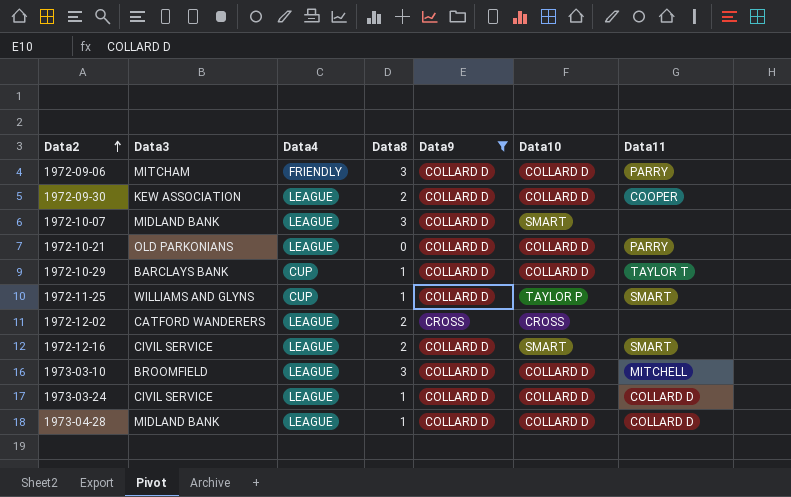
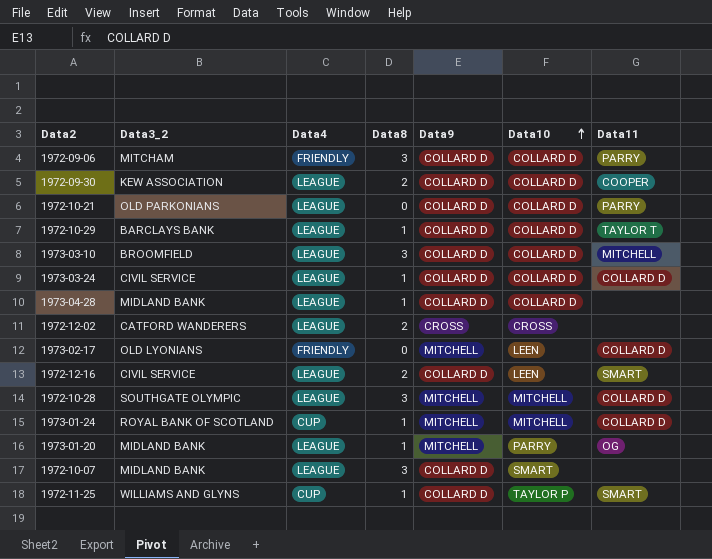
filter: Data9 != MITCHELL -> none
row order: Data2 ascending -> Data10 ascending
column name: Data3 -> Data3_2
1972-10-29 | Data4: CUP -> LEAGUE
1973-04-28 | Data11: COLLARD D -> none
1972-12-16 | Data10: SMART -> LEEN

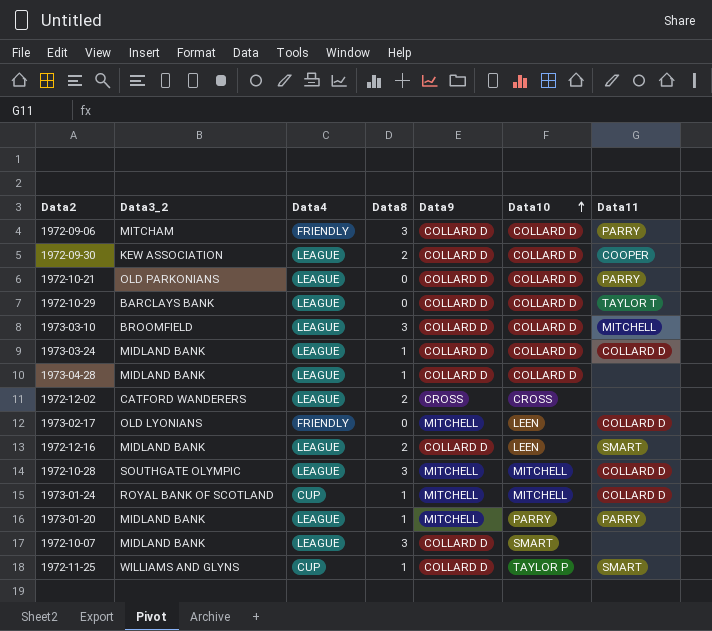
1972-10-29 | Data8: 1 -> 0
1973-03-24 | Data3_2: CIVIL SERVICE -> MIDLAND BANK
1972-12-16 | Data3_2: CIVIL SERVICE -> MIDLAND BANK
1973-01-20 | Data11: OG -> PARRY

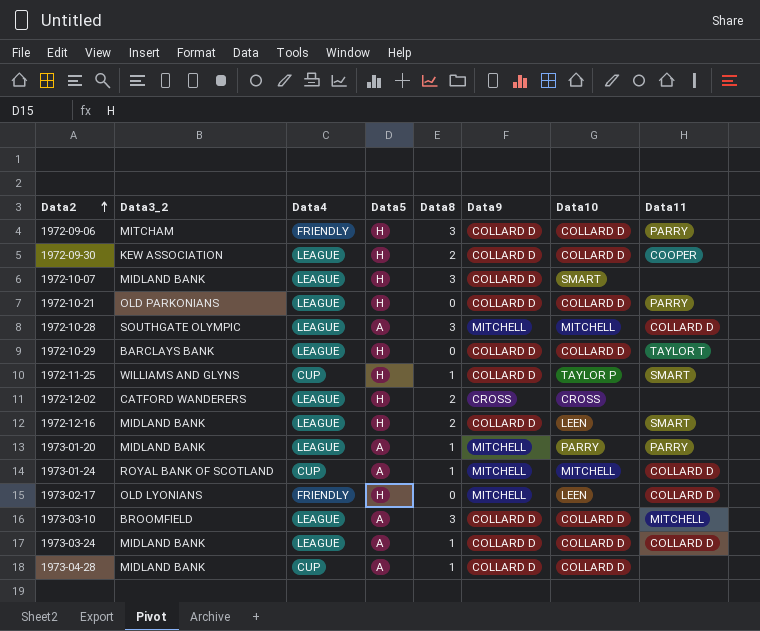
row order: Data10 ascending -> Data2 ascending
column Data5 | position: none -> 4
1973-04-28 | Data4: LEAGUE -> CUP

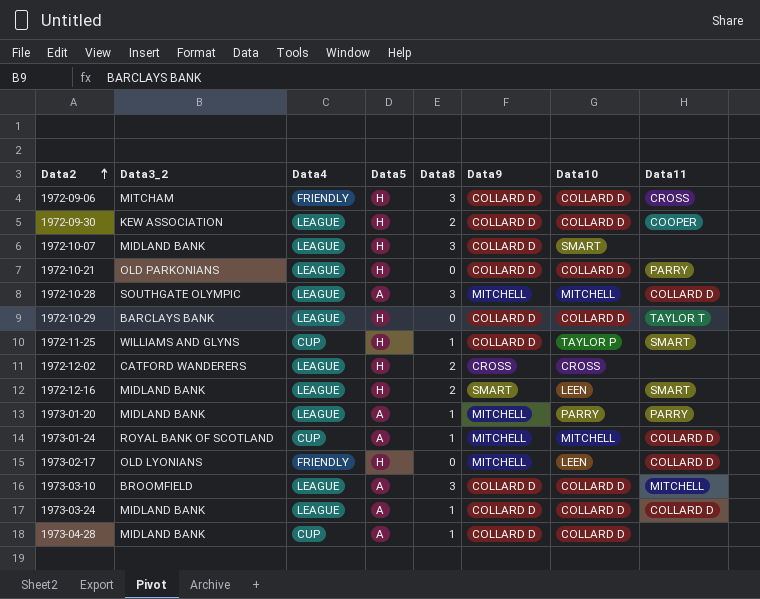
1972-09-06 | Data11: PARRY -> CROSS
1972-12-16 | Data9: COLLARD D -> SMART

